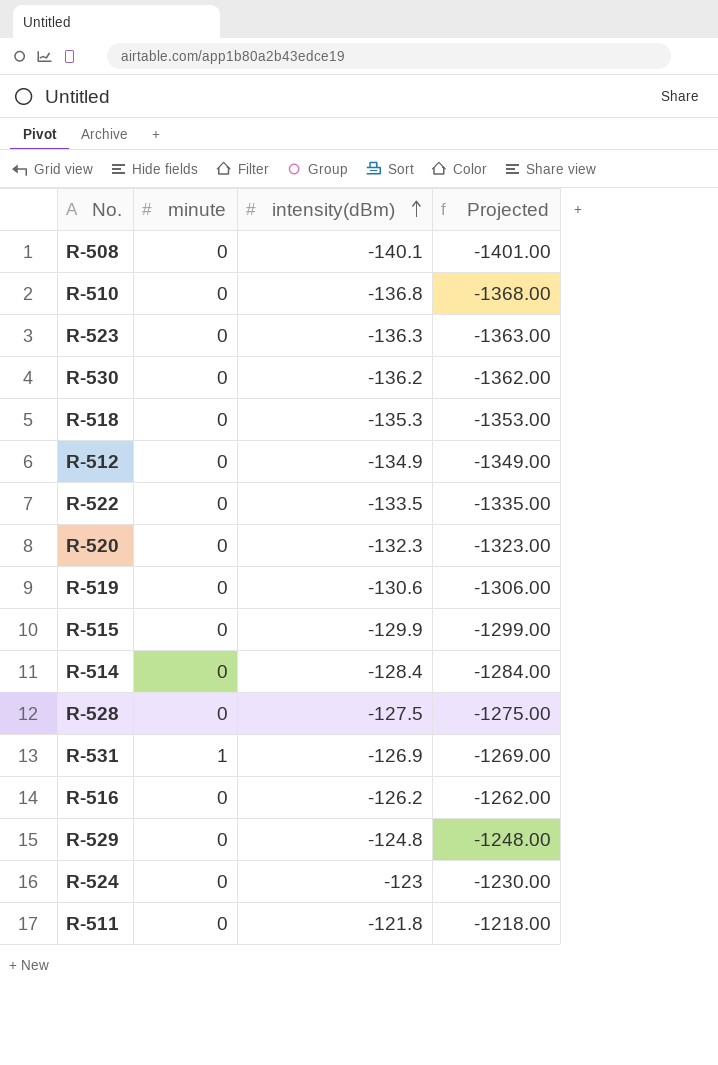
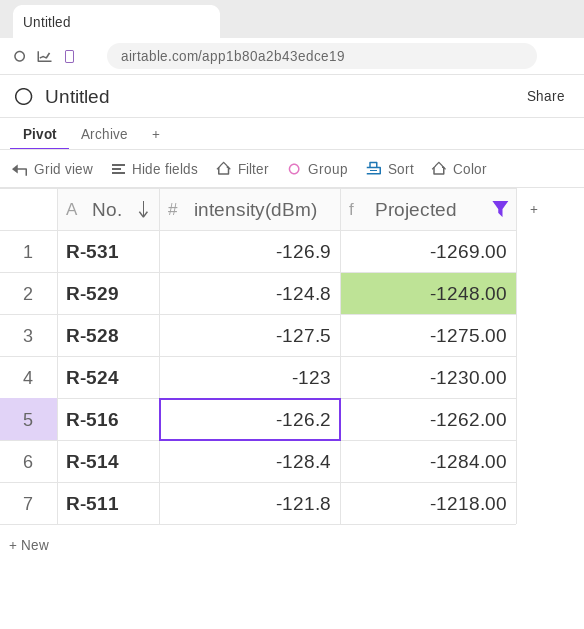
filter: none -> Projected >= -1284.00
row order: intensity(dBm) ascending -> No. descending
column minute | position: 2 -> none

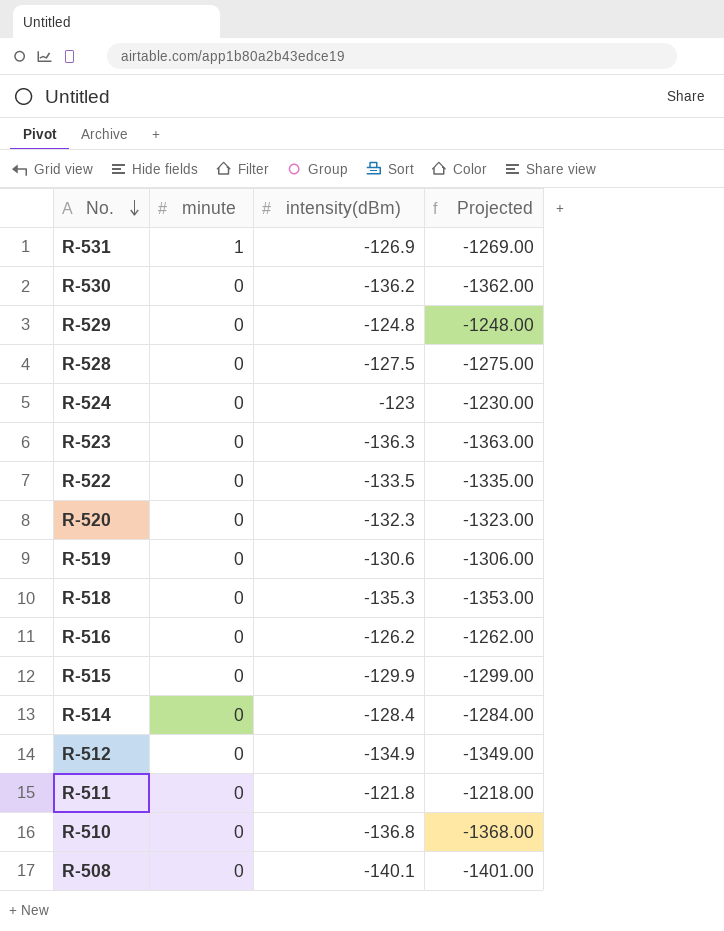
filter: Projected >= -1284.00 -> none
column minute | position: none -> 2

